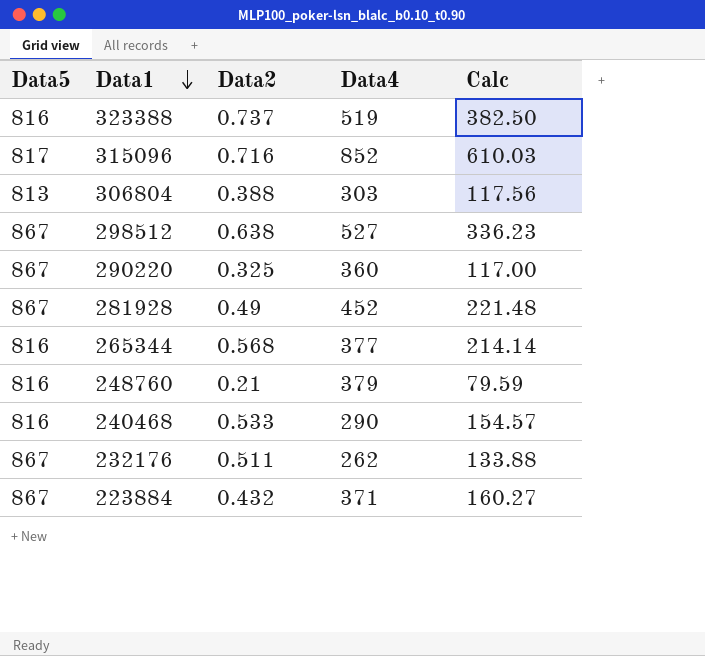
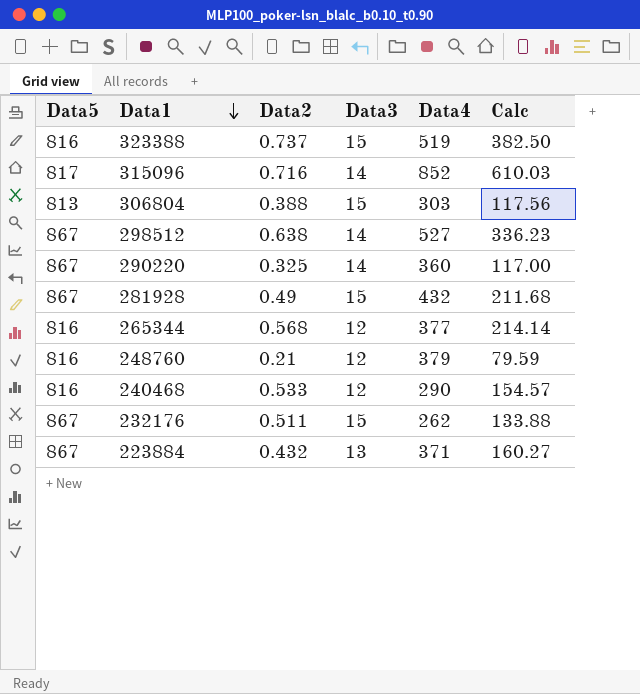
column Data3 | position: none -> 4
281928 | Data4: 452 -> 432
281928 | Calc: 221.48 -> 211.68

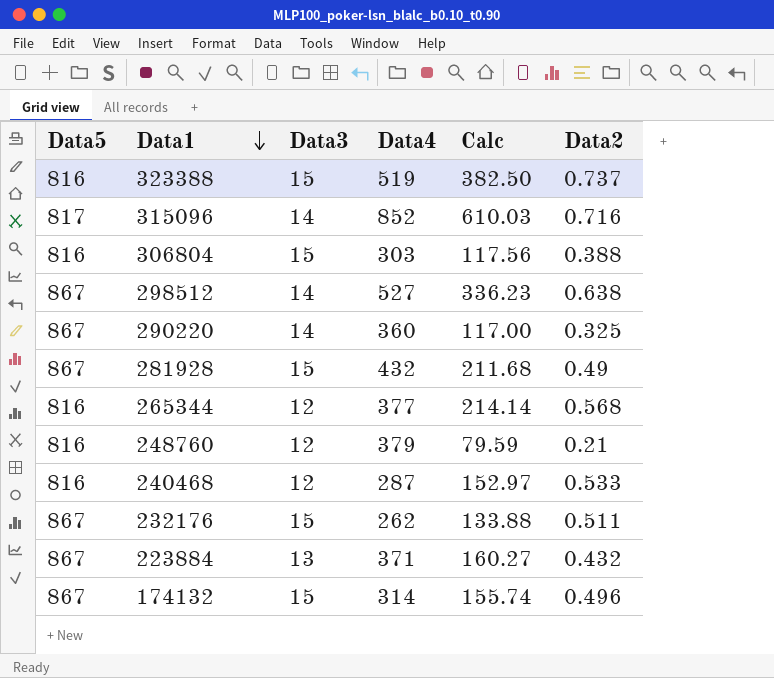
column Data2 | position: 3 -> 6
306804 | Data5: 813 -> 816
240468 | Data4: 290 -> 287
240468 | Calc: 154.57 -> 152.97
row 174132: none -> 867 | 15 | 314 | 155.74 | 0.496

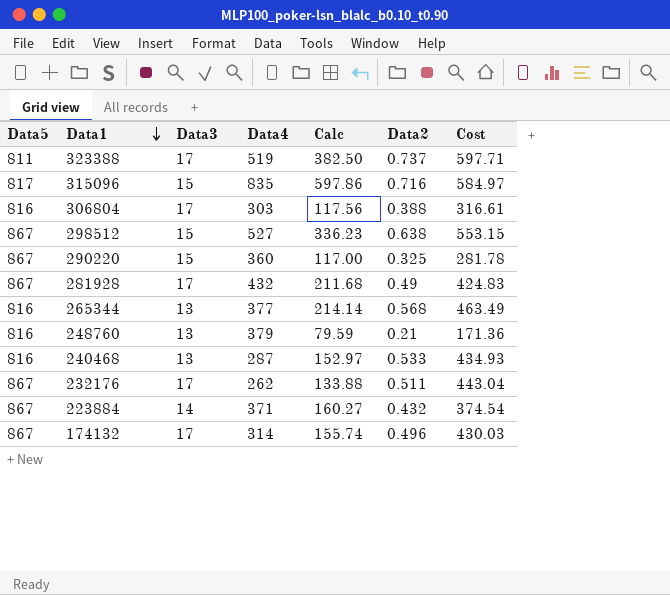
column Cost | formula: none -> [Data5] * [Data2]
323388 | Data5: 816 -> 811
323388 | Data3: 15 -> 17
315096 | Data3: 14 -> 15
315096 | Data4: 852 -> 835
315096 | Calc: 610.03 -> 597.86
306804 | Data3: 15 -> 17
298512 | Data3: 14 -> 15
290220 | Data3: 14 -> 15
281928 | Data3: 15 -> 17
265344 | Data3: 12 -> 13
248760 | Data3: 12 -> 13
240468 | Data3: 12 -> 13
232176 | Data3: 15 -> 17
223884 | Data3: 13 -> 14
174132 | Data3: 15 -> 17

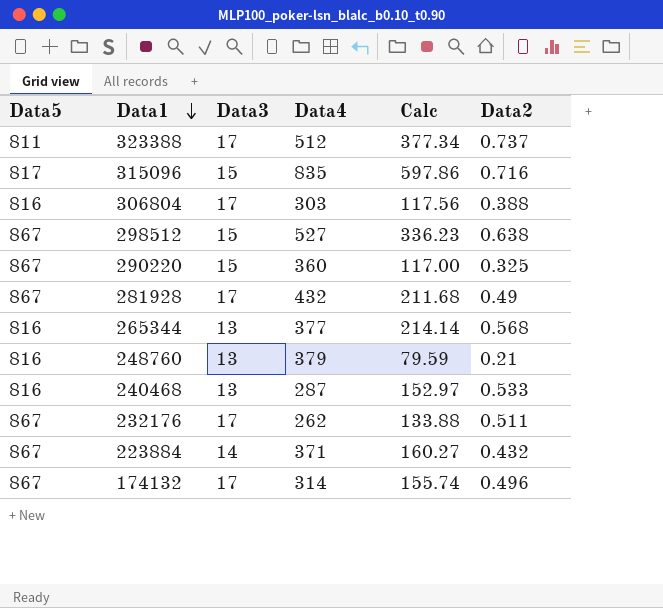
column Cost | formula: [Data5] * [Data2] -> none
323388 | Data4: 519 -> 512
323388 | Calc: 382.50 -> 377.34

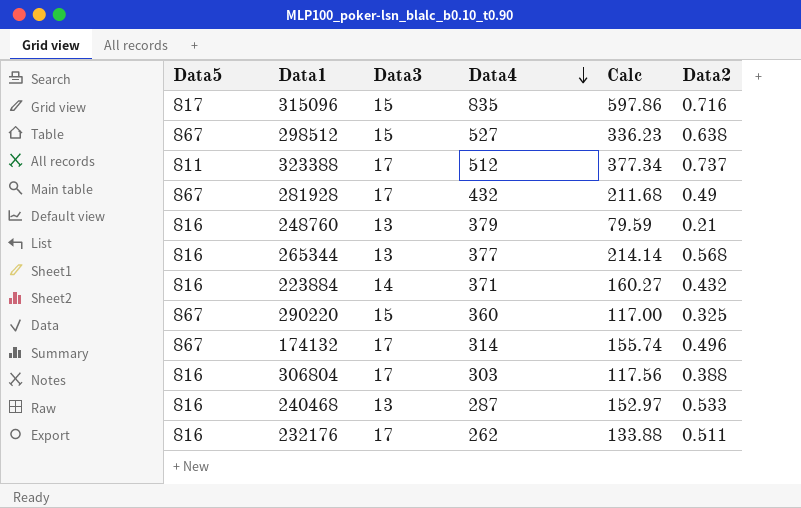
row order: Data1 descending -> Data4 descending
223884 | Data5: 867 -> 816
232176 | Data5: 867 -> 816

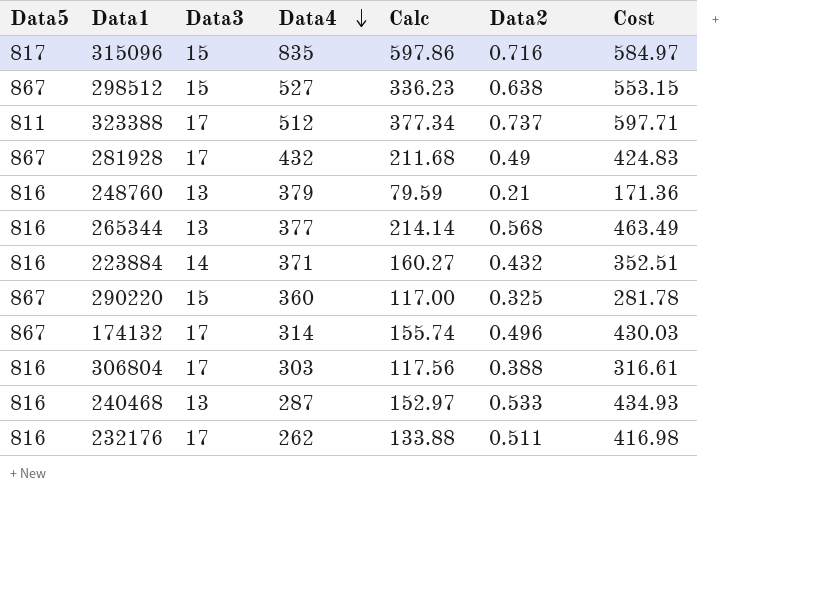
column Cost | formula: none -> [Data5] * [Data2]

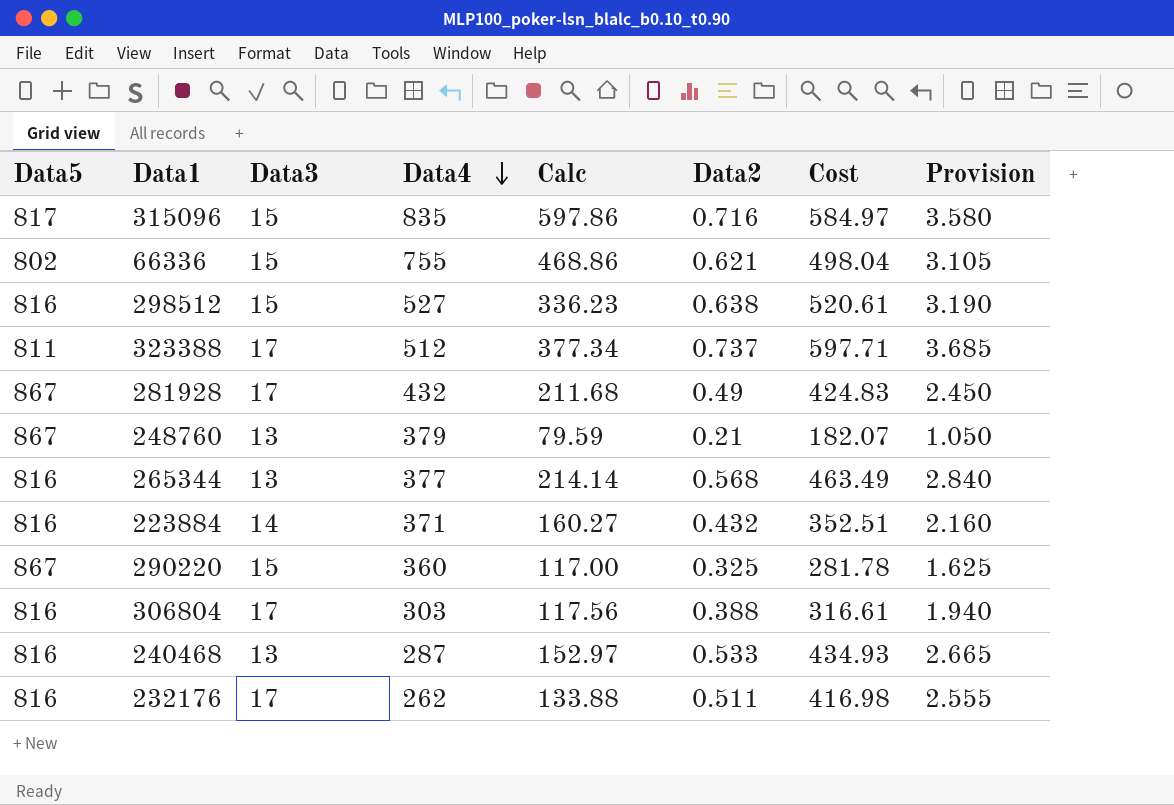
column Provision | formula: none -> [Data2] * 5
row 174132: 867 | 17 | 314 | 155.74 | 0.496 | 430.03 -> none
row 66336: none -> 802 | 15 | 755 | 468.86 | 0.621 | 498.04 | 3.105
298512 | Data5: 867 -> 816
298512 | Cost: 553.15 -> 520.61
248760 | Data5: 816 -> 867
248760 | Cost: 171.36 -> 182.07

